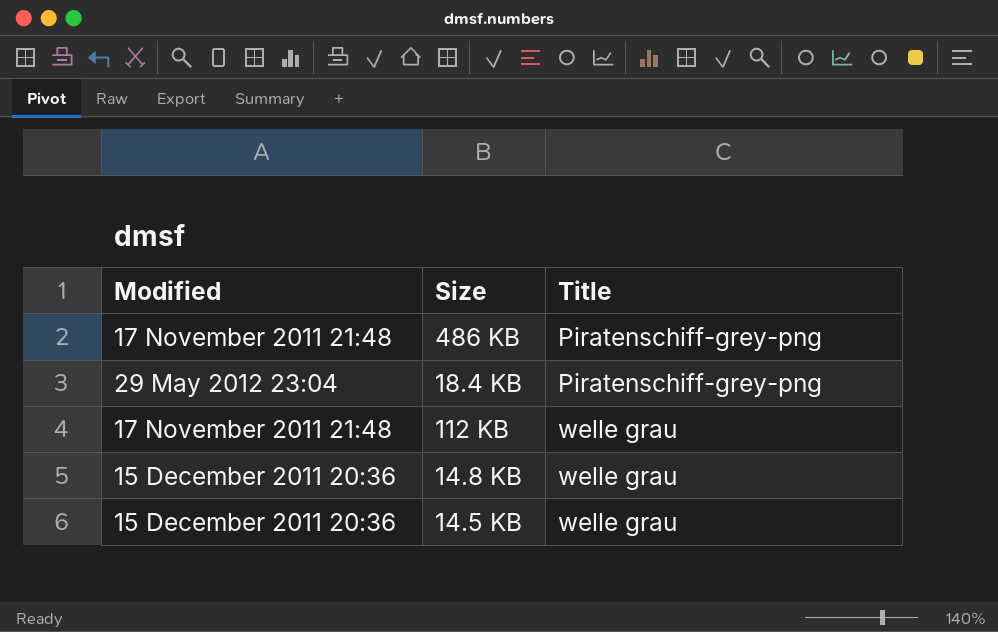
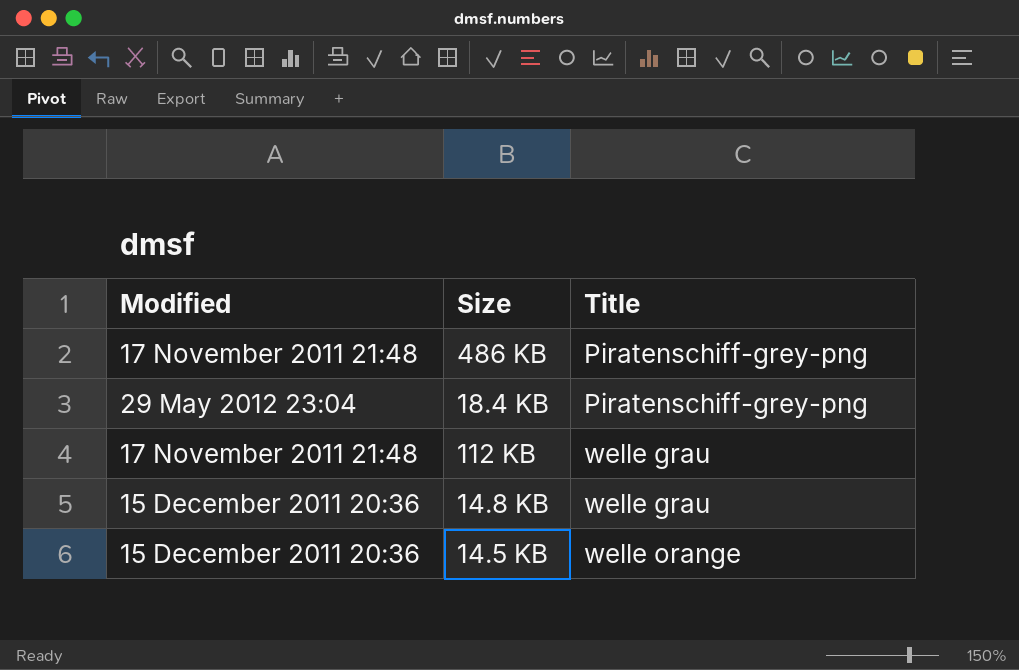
14.5 KB | Title: welle grau -> welle orange

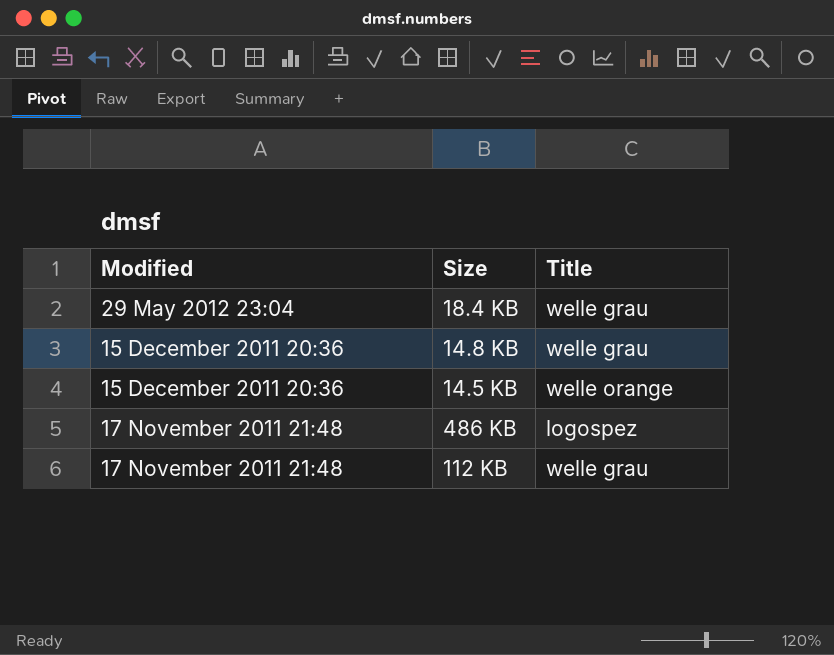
row order: Title ascending -> Modified descending
18.4 KB | Title: Piratenschiff-grey-png -> welle grau
486 KB | Title: Piratenschiff-grey-png -> logospez

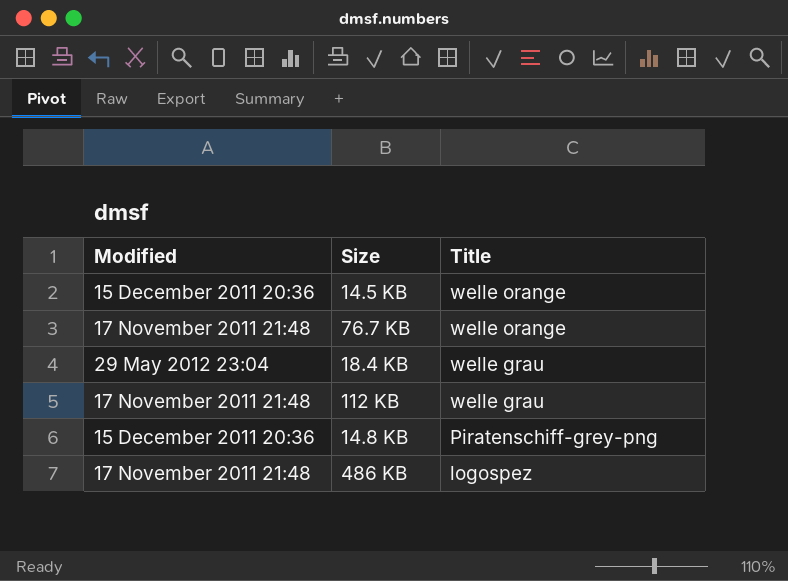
row order: Modified descending -> Title descending
row 76.7 KB: none -> 17 November 2011 21:48 | welle orange
14.8 KB | Title: welle grau -> Piratenschiff-grey-png

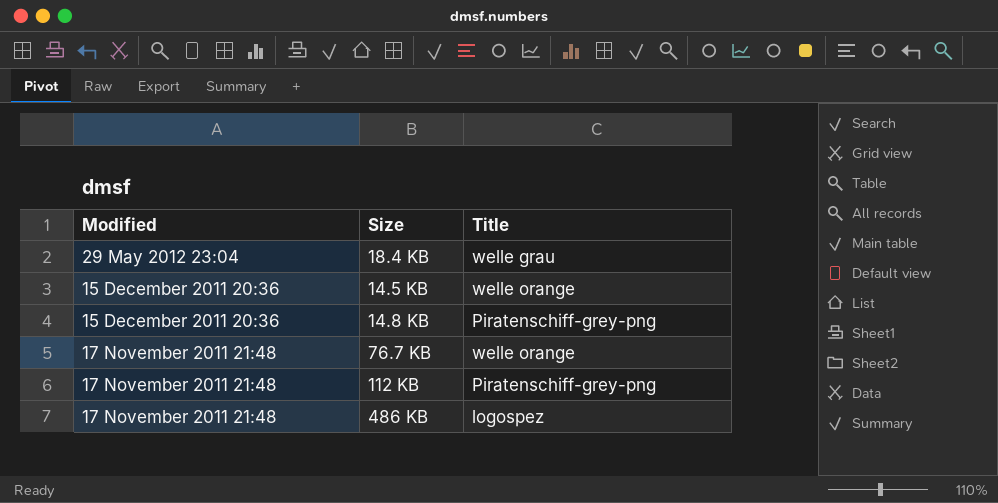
row order: Title descending -> Modified descending
112 KB | Title: welle grau -> Piratenschiff-grey-png

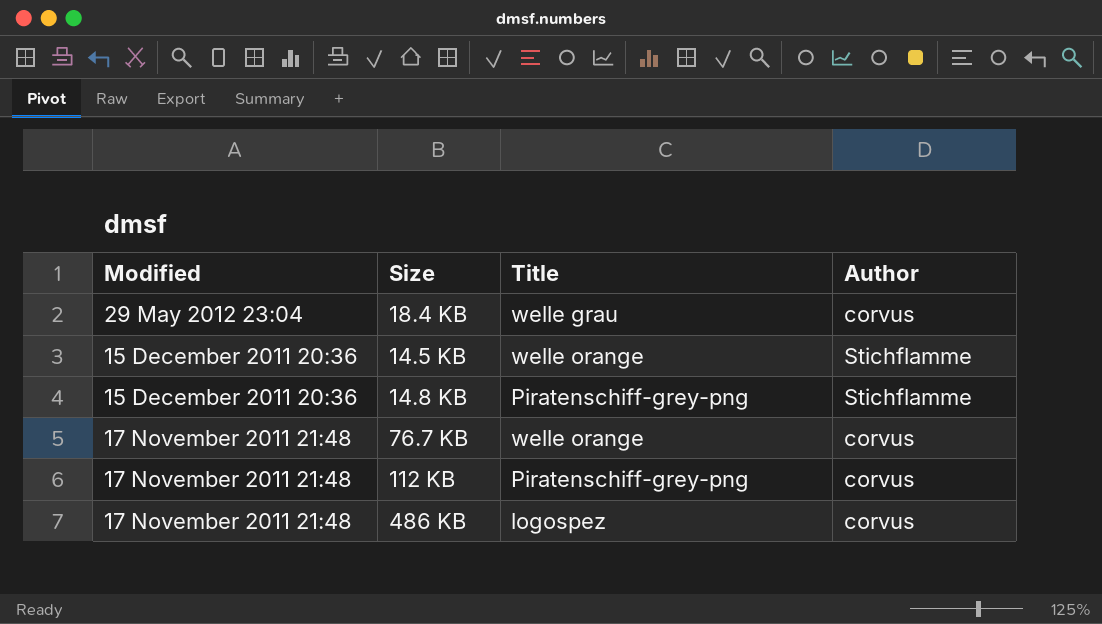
column Author | position: none -> 4

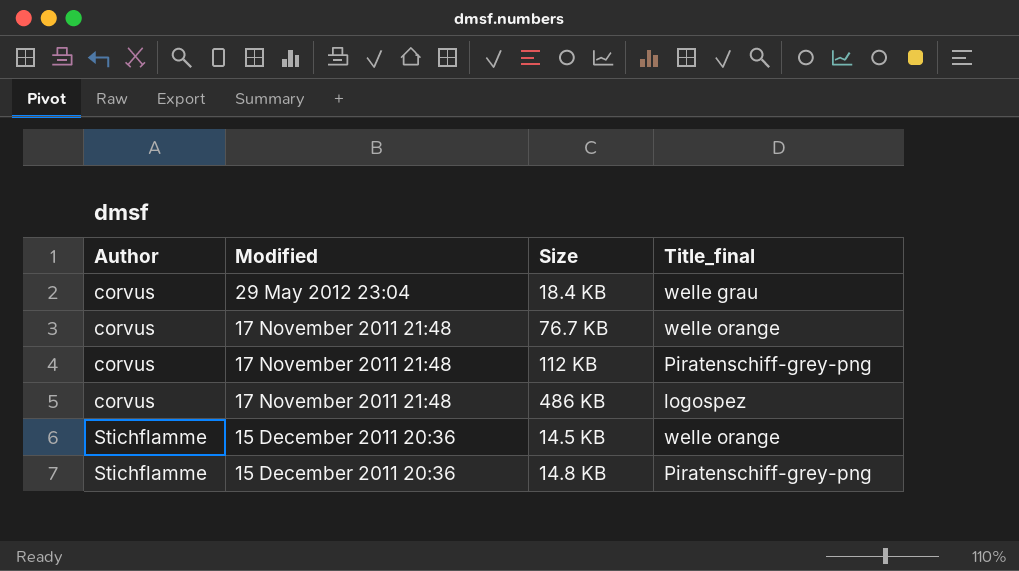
row order: Modified descending -> Author ascending
column Author | position: 4 -> 1
column name: Title -> Title_final

